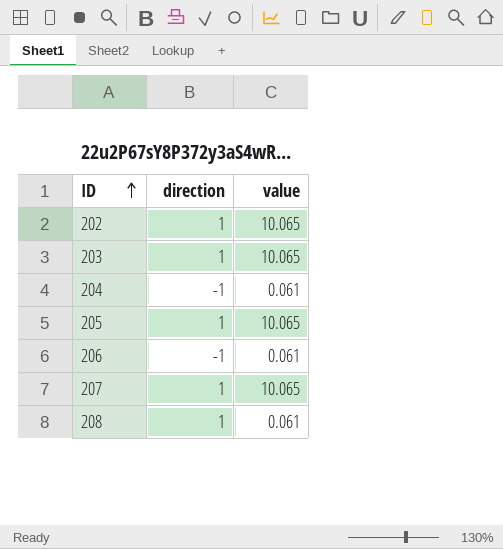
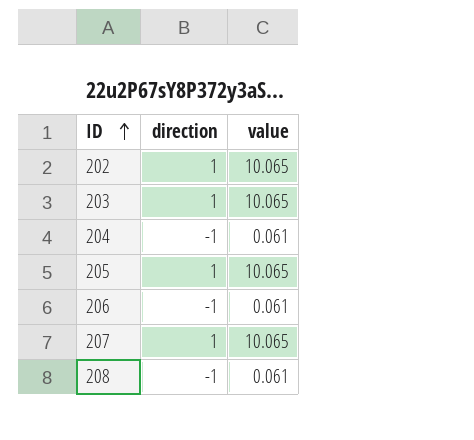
208 | direction: 1 -> -1

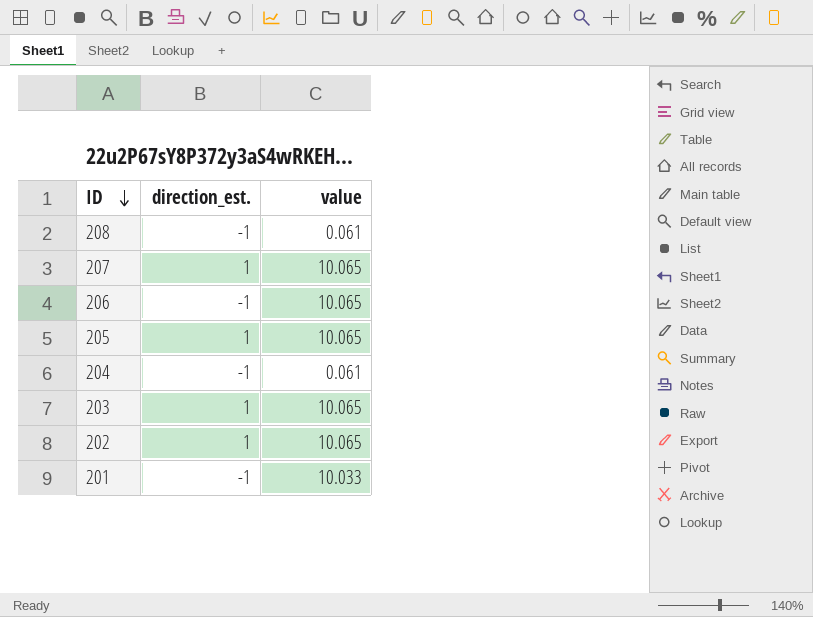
row order: ID ascending -> ID descending
column name: direction -> direction_est.
206 | value: 0.061 -> 10.065
row 201: none -> -1 | 10.033

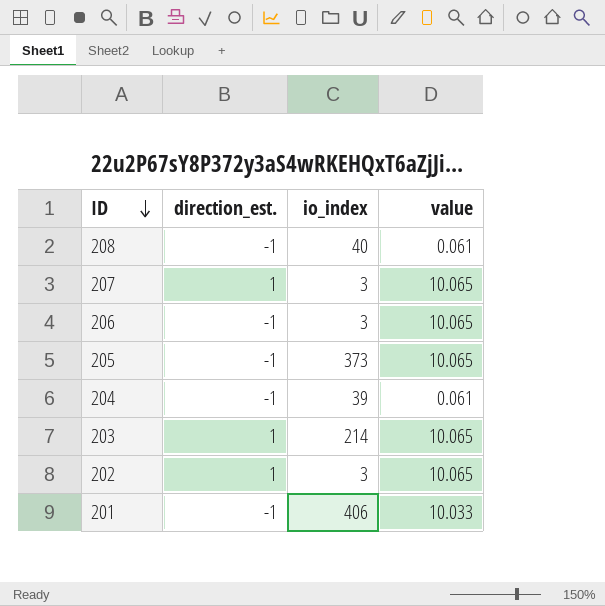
column io_index | position: none -> 3
205 | direction_est.: 1 -> -1

